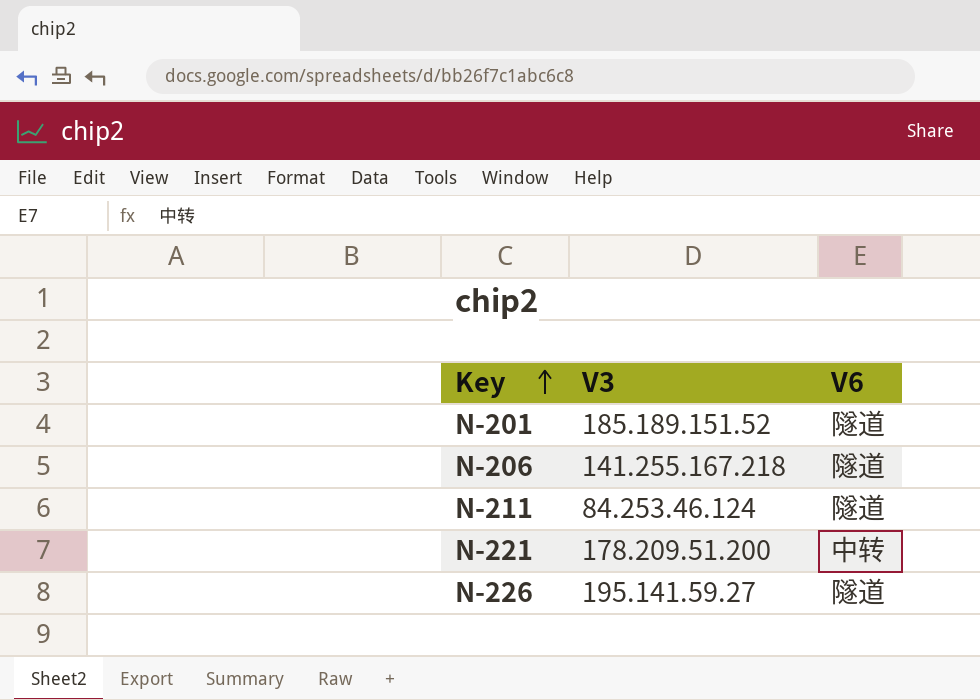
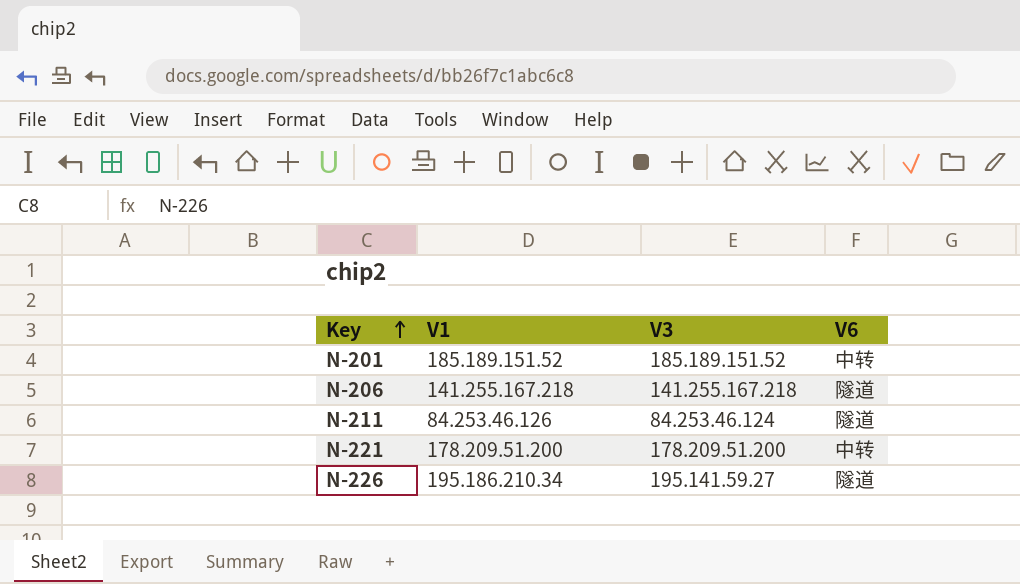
column V1 | position: none -> 2
N-201 | V6: 隧道 -> 中转

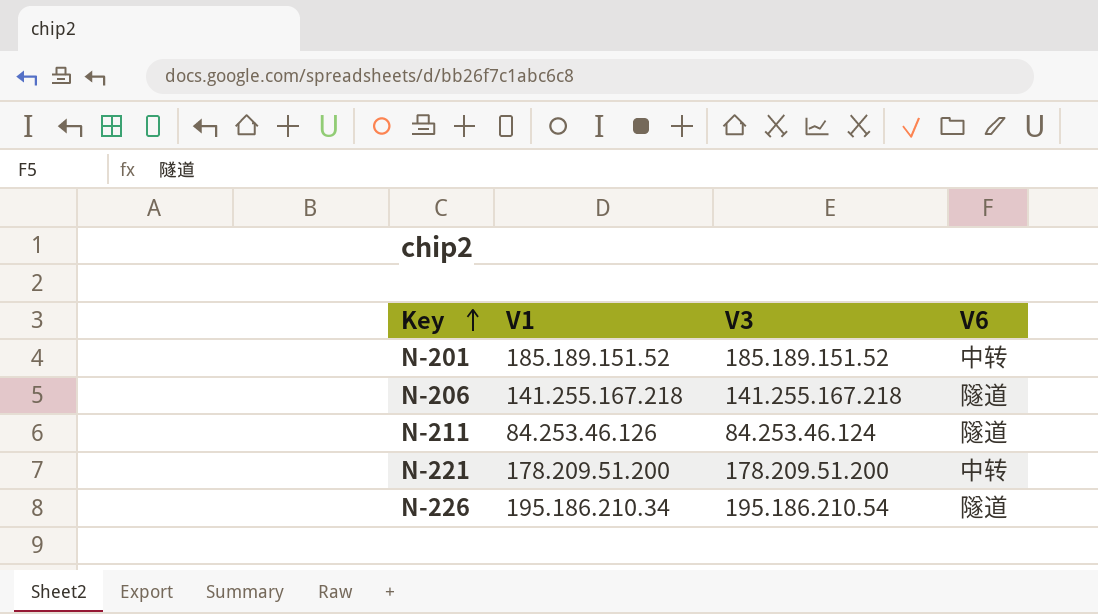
N-226 | V3: 195.141.59.27 -> 195.186.210.54

